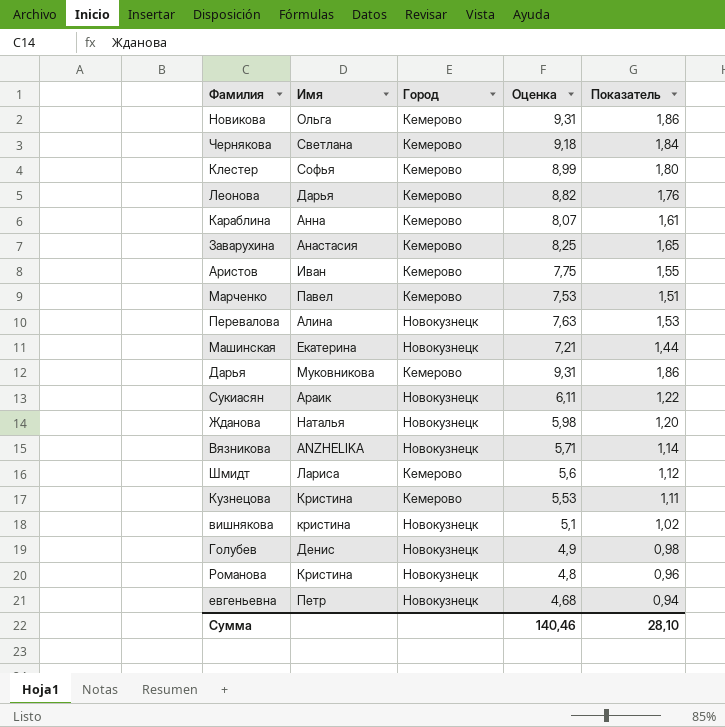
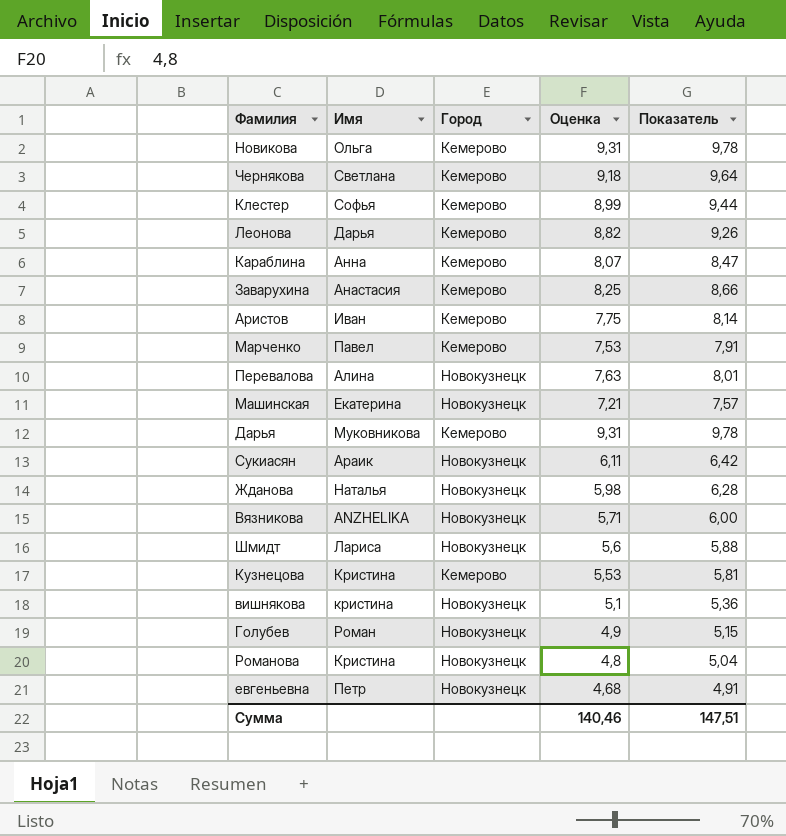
column Показатель | formula: [Оценка] * 0,2 -> [Оценка] * 1,05
Шмидт | Город: Кемерово -> Новокузнецк
Голубев | Имя: Денис -> Роман
Сумма | Показатель: 28,10 -> 147,51

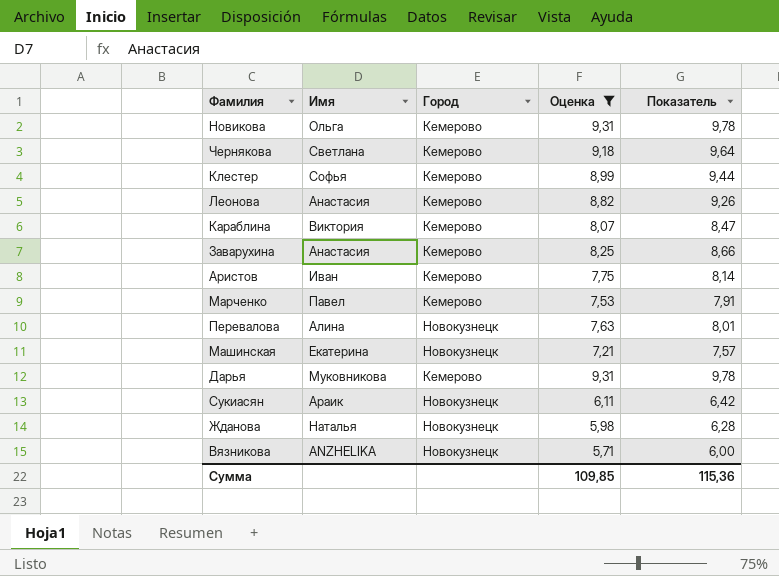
filter: none -> Оценка >= 5,71
Леонова | Имя: Дарья -> Анастасия
Караблина | Имя: Анна -> Виктория
Сумма | Оценка: 140,46 -> 109,85
Сумма | Показатель: 147,51 -> 115,36

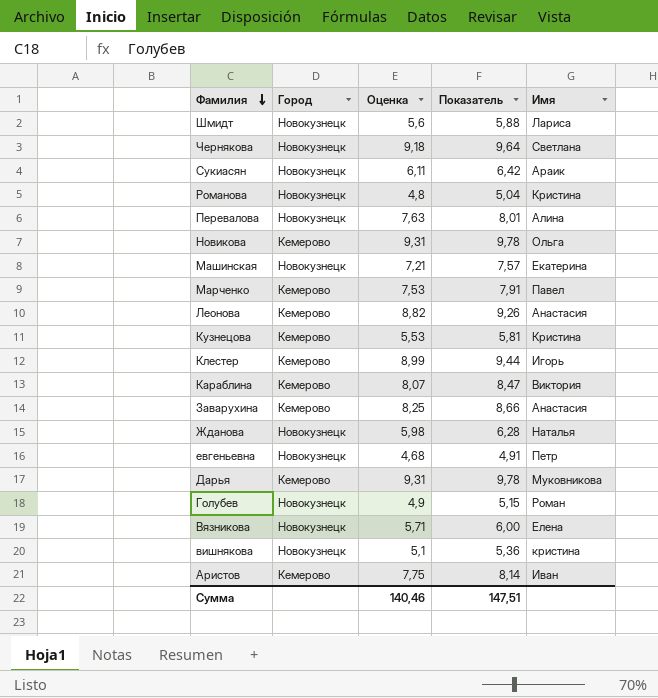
filter: Оценка >= 5,71 -> none
row order: none -> Фамилия descending
column Имя | position: 2 -> 5
Чернякова | Город: Кемерово -> Новокузнецк
Клестер | Имя: Софья -> Игорь
Вязникова | Имя: ANZHELIKA -> Елена
Сумма | Оценка: 109,85 -> 140,46
Сумма | Показатель: 115,36 -> 147,51

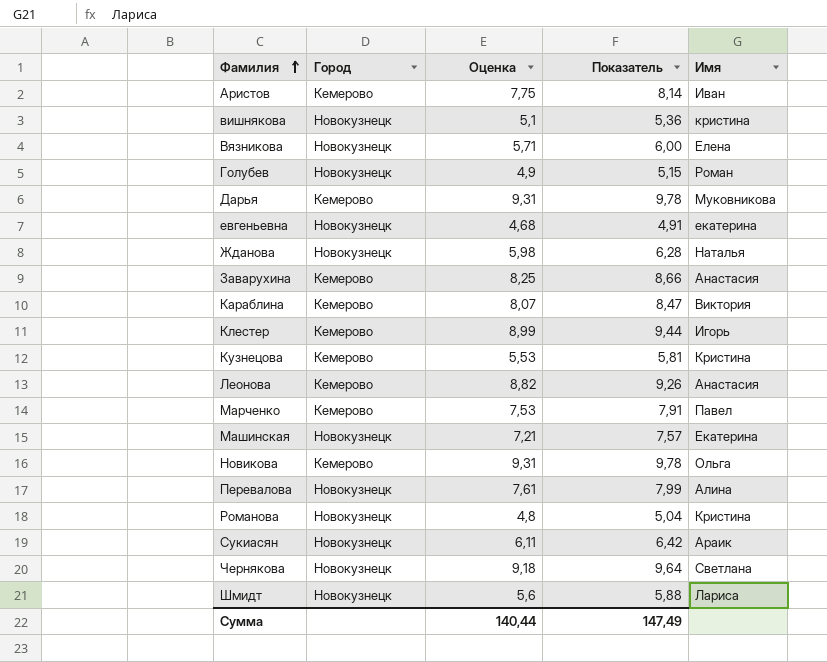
row order: Фамилия descending -> Фамилия ascending
евгеньевна | Имя: Петр -> екатерина
Перевалова | Оценка: 7,63 -> 7,61
Перевалова | Показатель: 8,01 -> 7,99
Сумма | Оценка: 140,46 -> 140,44
Сумма | Показатель: 147,51 -> 147,49

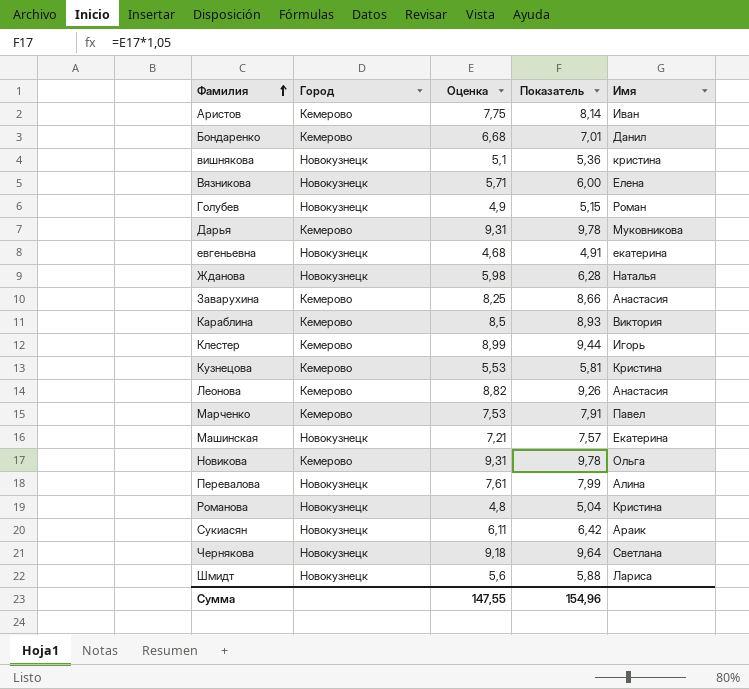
row Бондаренко: none -> Кемерово | 6,68 | 7,01 | Данил
Караблина | Оценка: 8,07 -> 8,5
Караблина | Показатель: 8,47 -> 8,93
Сумма | Оценка: 140,44 -> 147,55
Сумма | Показатель: 147,49 -> 154,96

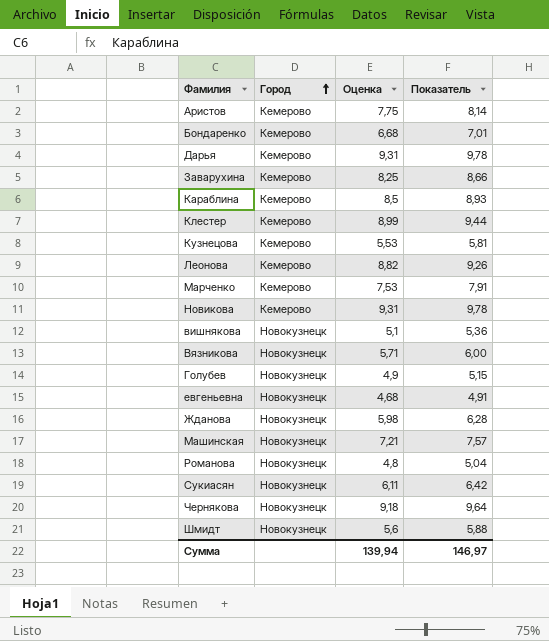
row order: Фамилия ascending -> Город ascending
column Имя | position: 5 -> none
row Перевалова: Новокузнецк | 7,61 | 7,99 | Алина -> none
Сумма | Оценка: 147,55 -> 139,94
Сумма | Показатель: 154,96 -> 146,97

